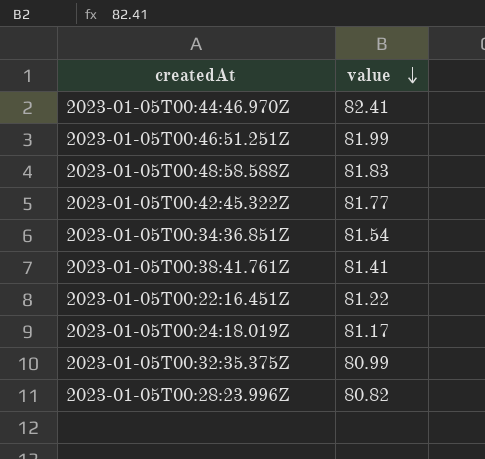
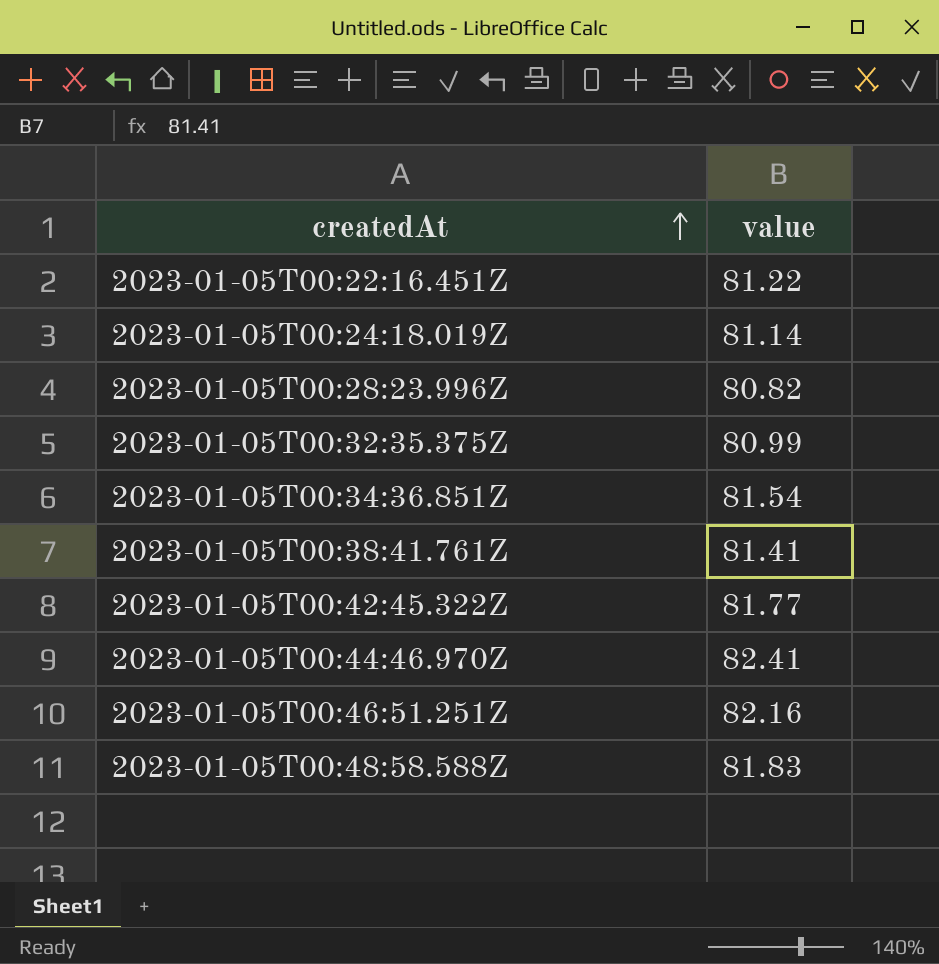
row order: value descending -> createdAt ascending
2023-01-05T00:24:18.019Z | value: 81.17 -> 81.14
2023-01-05T00:46:51.251Z | value: 81.99 -> 82.16

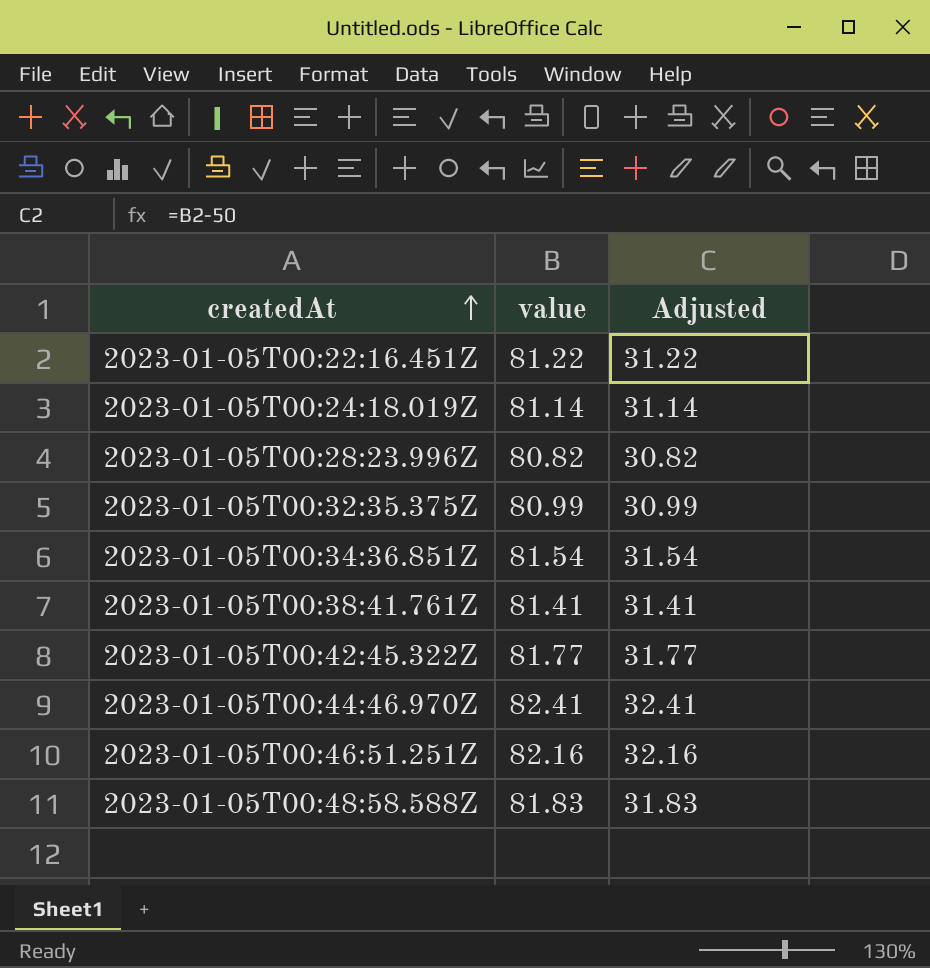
column Adjusted | formula: none -> [value] - 50

